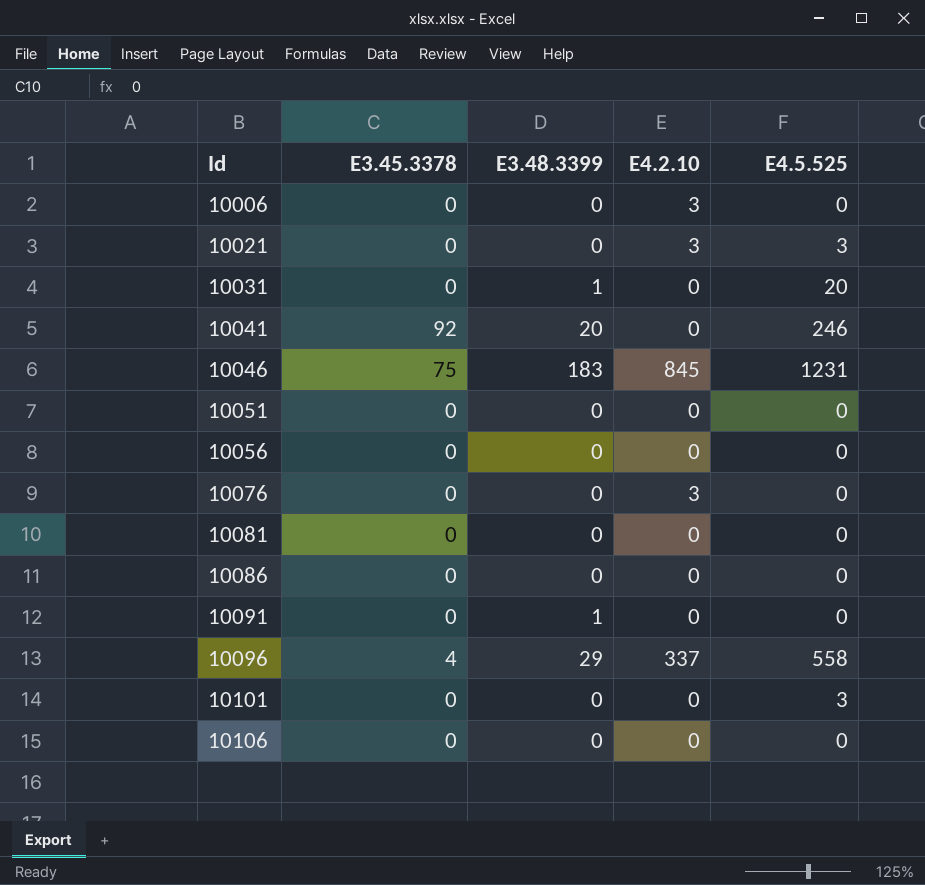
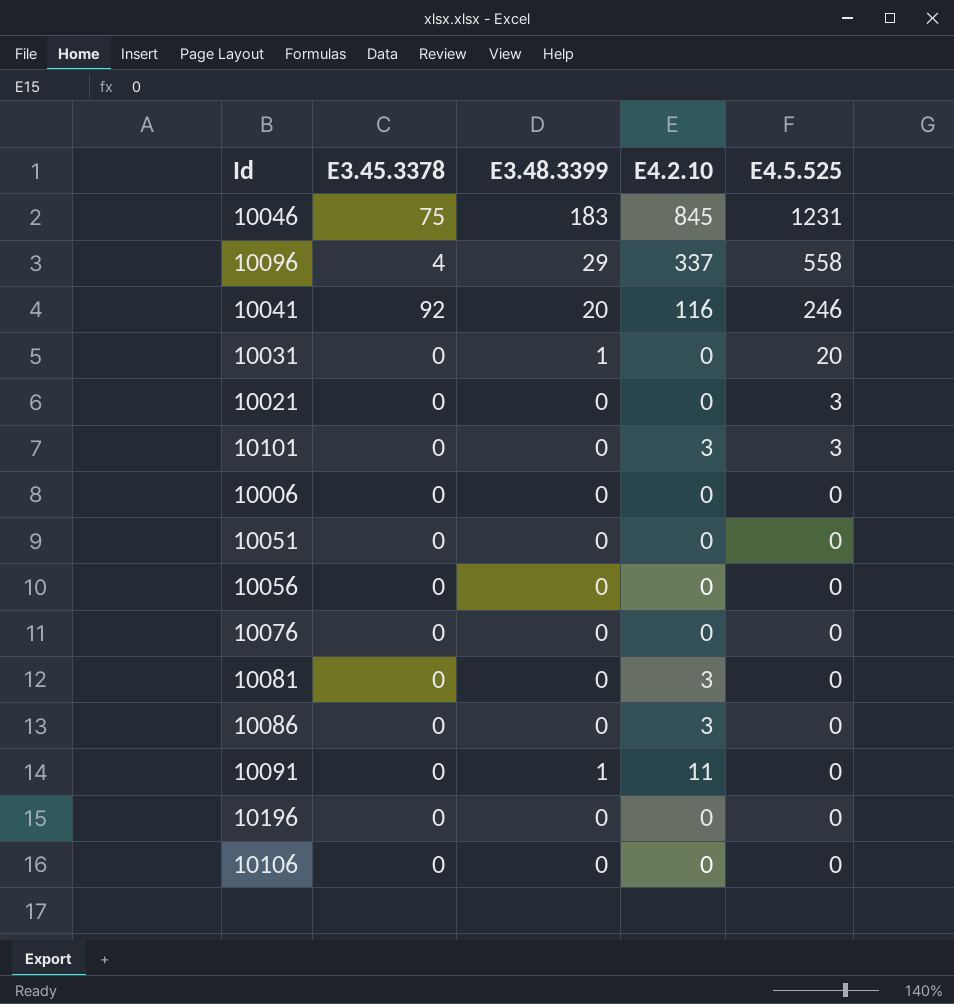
row order: Id ascending -> E4.5.525 descending
10041 | E4.2.10: 0 -> 116
10021 | E4.2.10: 3 -> 0
10101 | E4.2.10: 0 -> 3
10006 | E4.2.10: 3 -> 0
10076 | E4.2.10: 3 -> 0
10081 | E4.2.10: 0 -> 3
10086 | E4.2.10: 0 -> 3
10091 | E4.2.10: 0 -> 11
row 10196: none -> 0 | 0 | 0 | 0

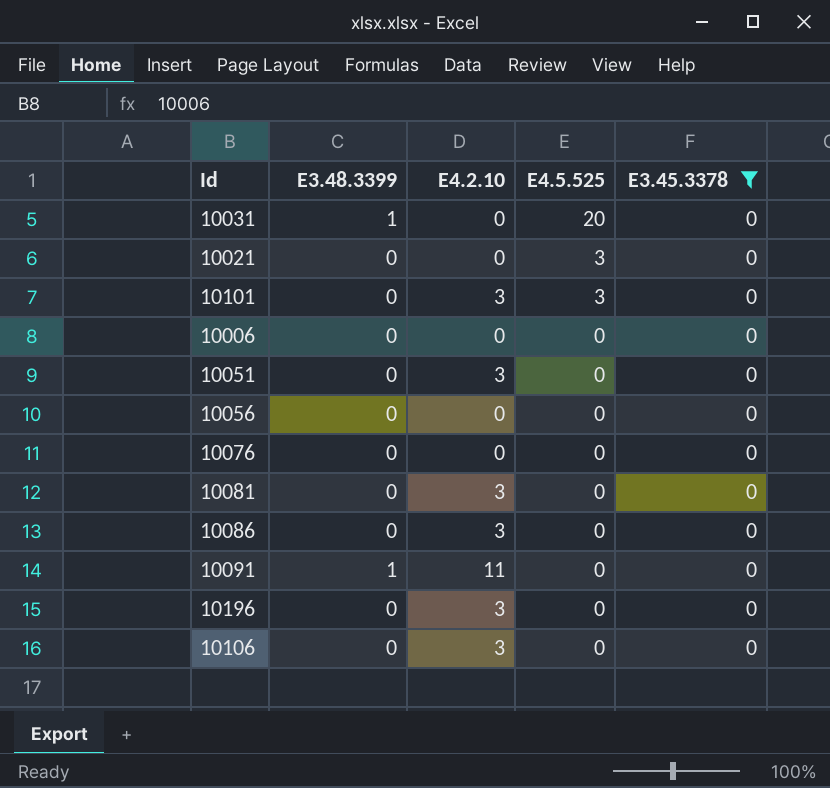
filter: none -> E3.45.3378 = 0
column E3.45.3378 | position: 2 -> 5
10051 | E4.2.10: 0 -> 3
10196 | E4.2.10: 0 -> 3
10106 | E4.2.10: 0 -> 3

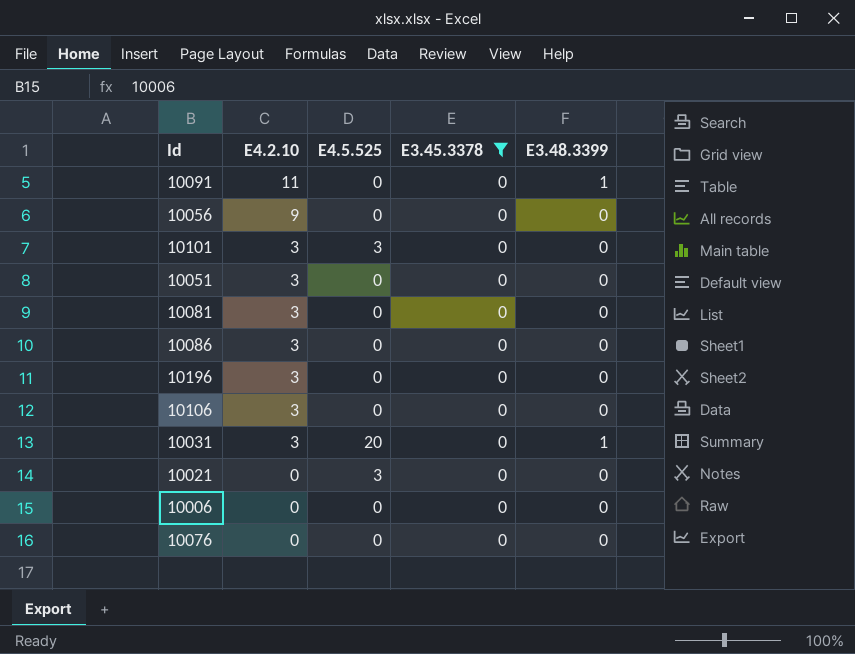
row order: E4.5.525 descending -> E4.2.10 descending
column E3.48.3399 | position: 2 -> 5
10056 | E4.2.10: 0 -> 9
10031 | E4.2.10: 0 -> 3

